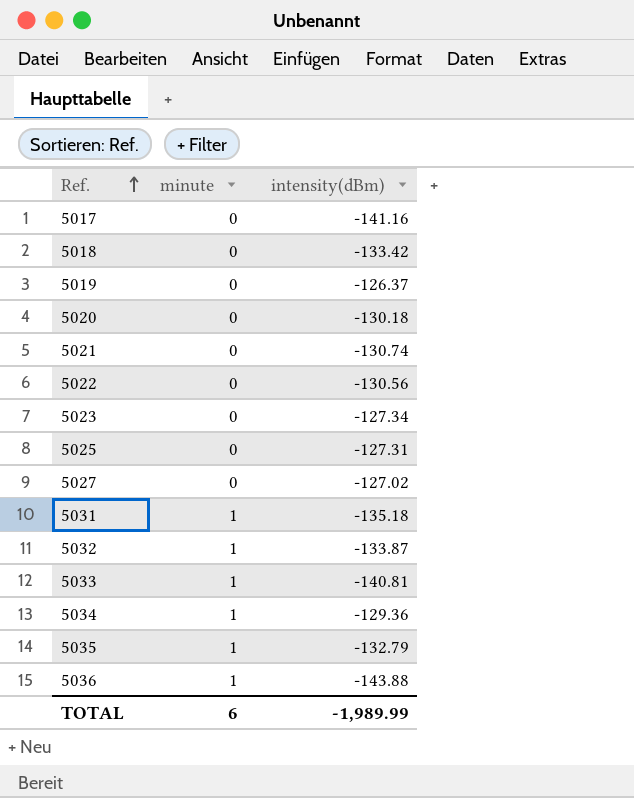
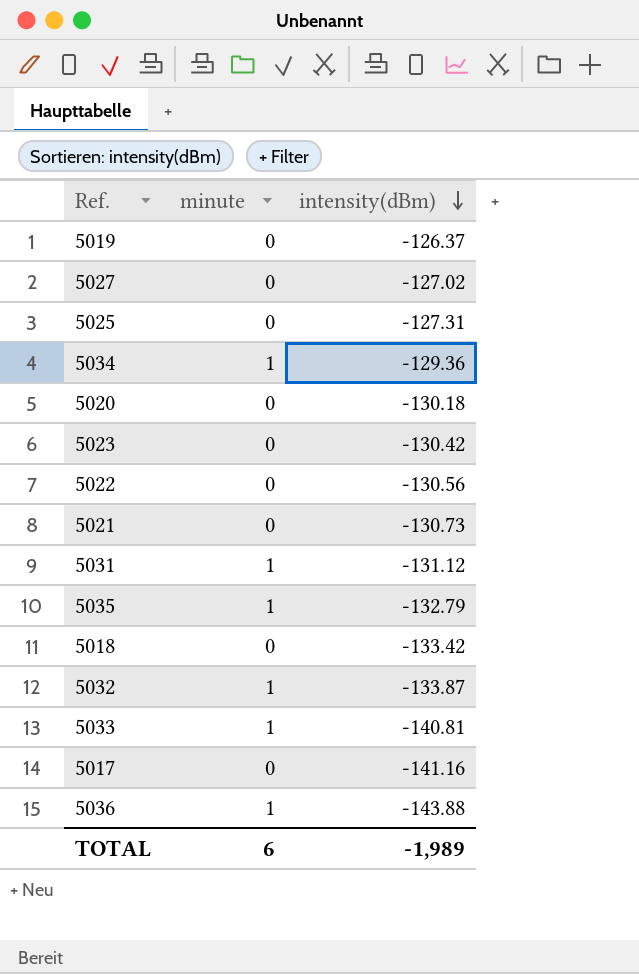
row order: Ref. ascending -> intensity(dBm) descending
5023 | intensity(dBm): -127.34 -> -130.42
5021 | intensity(dBm): -130.74 -> -130.73
5031 | intensity(dBm): -135.18 -> -131.12
TOTAL | intensity(dBm): -1,989.99 -> -1,989

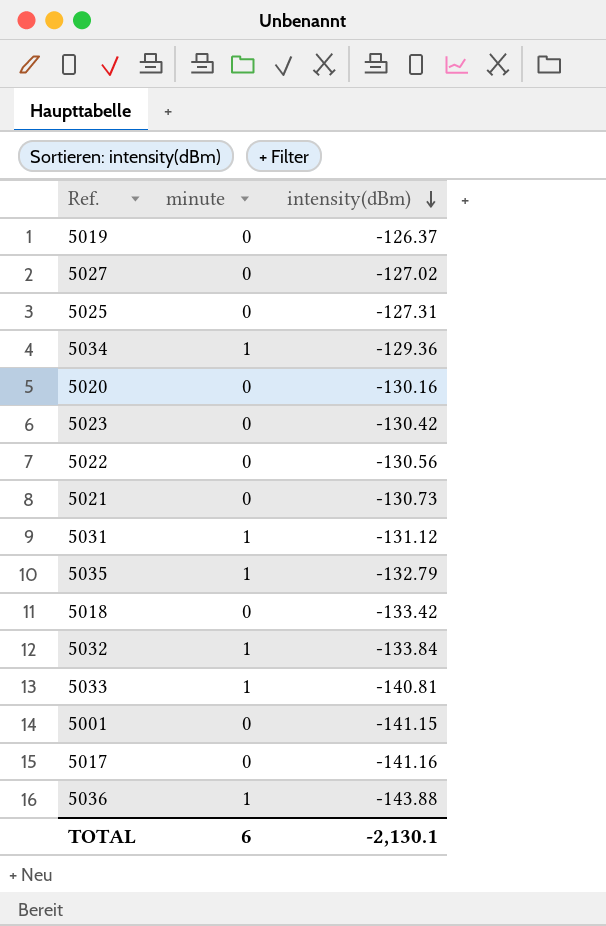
5020 | intensity(dBm): -130.18 -> -130.16
5032 | intensity(dBm): -133.87 -> -133.84
row 5001: none -> 0 | -141.15
TOTAL | intensity(dBm): -1,989 -> -2,130.1

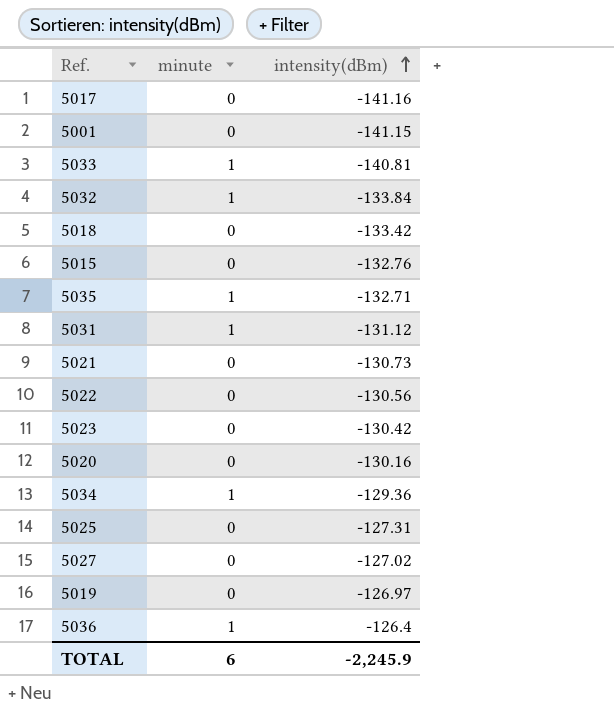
row order: intensity(dBm) descending -> intensity(dBm) ascending
row 5015: none -> 0 | -132.76
5035 | intensity(dBm): -132.79 -> -132.71
5019 | intensity(dBm): -126.37 -> -126.97
5036 | intensity(dBm): -143.88 -> -126.4
TOTAL | intensity(dBm): -2,130.1 -> -2,245.9

